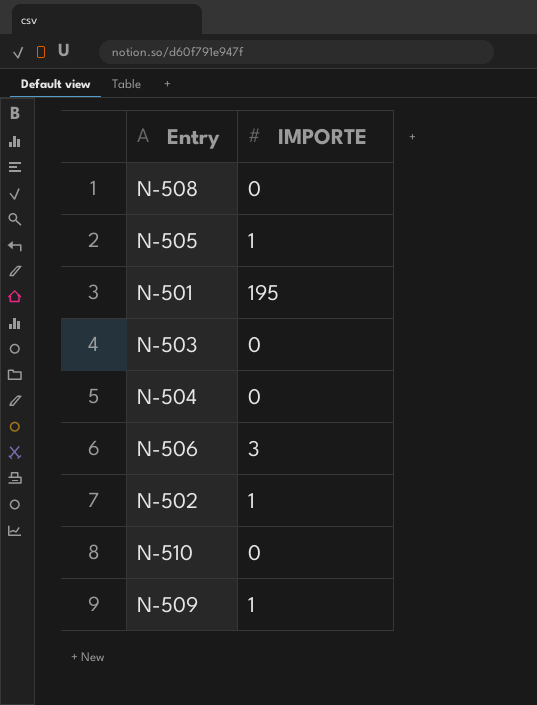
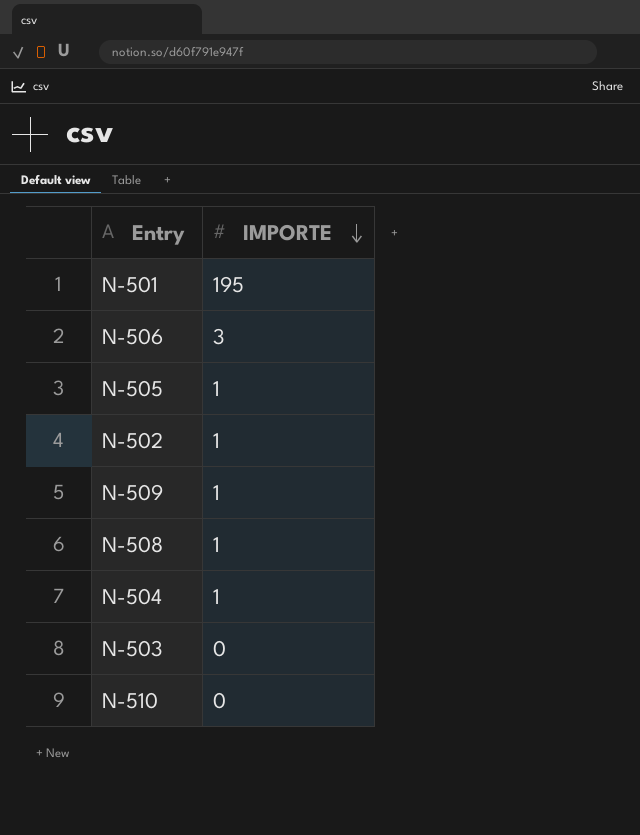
row order: none -> IMPORTE descending
N-508 | IMPORTE: 0 -> 1
N-504 | IMPORTE: 0 -> 1

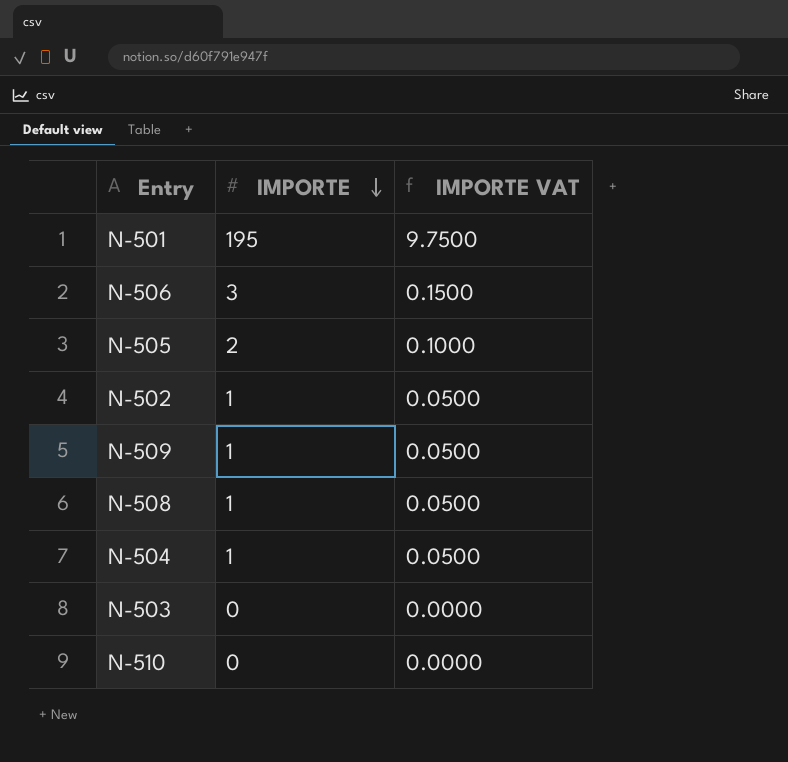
column IMPORTE VAT | formula: none -> [IMPORTE] * 0.05
N-505 | IMPORTE: 1 -> 2

